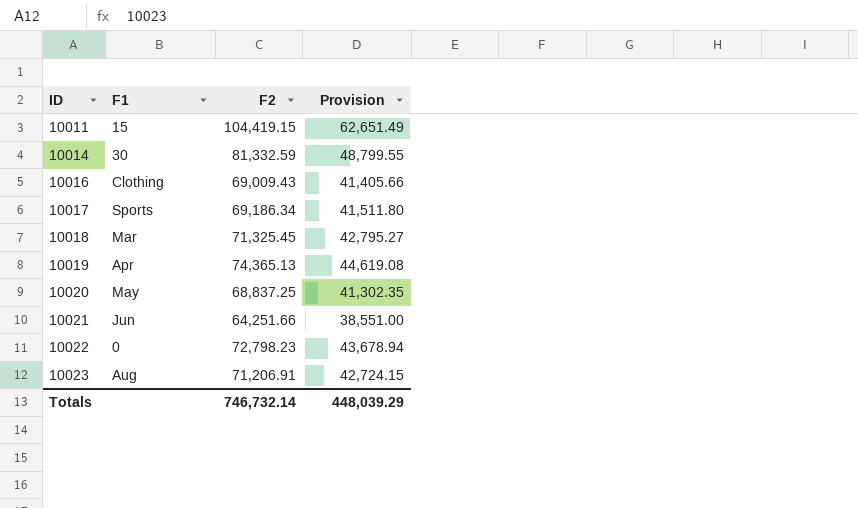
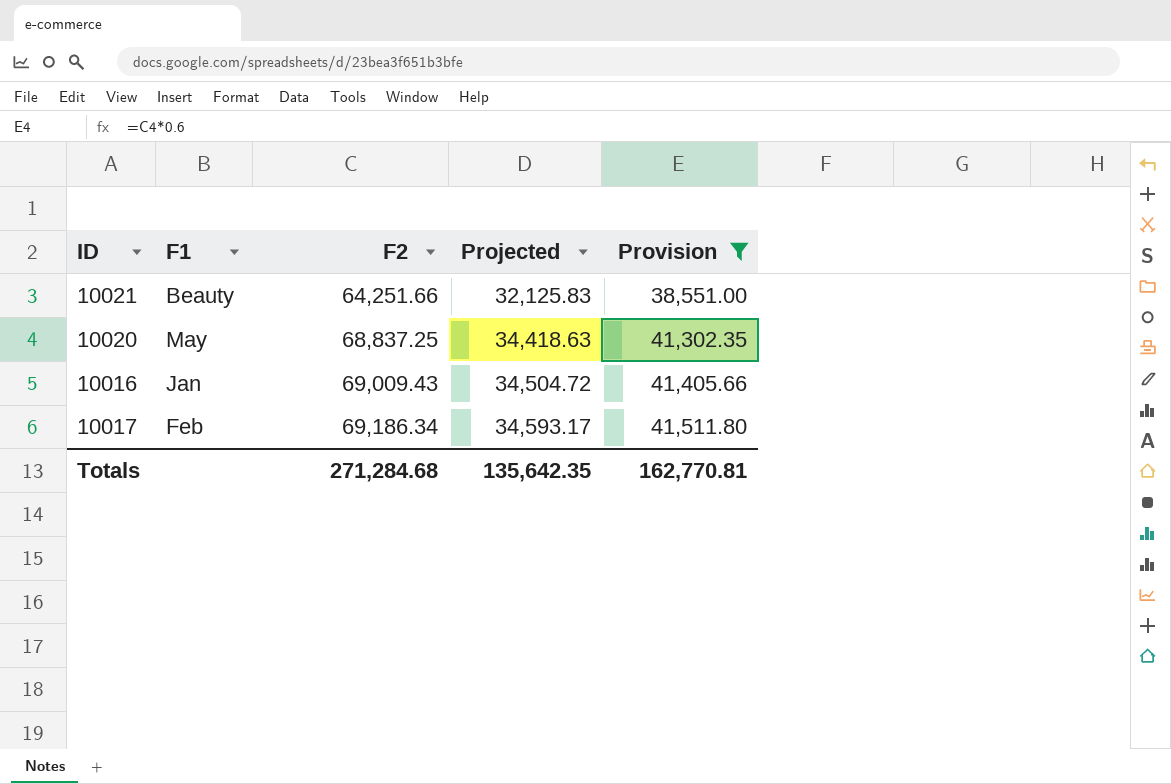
filter: none -> Provision <= 41,511.80
row order: ID ascending -> F2 ascending
column Projected | formula: none -> [F2] * 0.5
10021 | F1: Jun -> Beauty
10016 | F1: Clothing -> Jan
10017 | F1: Sports -> Feb
Totals | F2: 746,732.14 -> 271,284.68
Totals | Provision: 448,039.29 -> 162,770.81

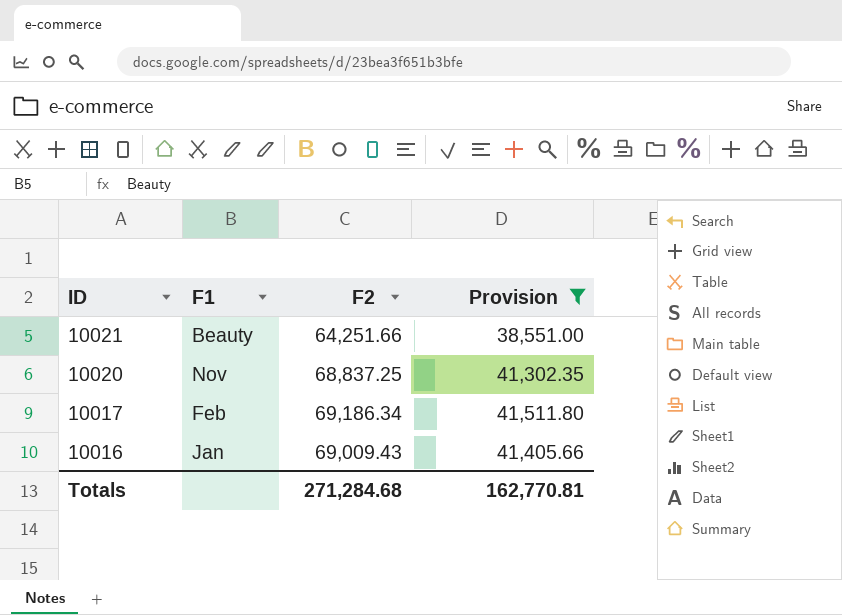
row order: F2 ascending -> ID descending
column Projected | formula: [F2] * 0.5 -> none
10020 | F1: May -> Nov

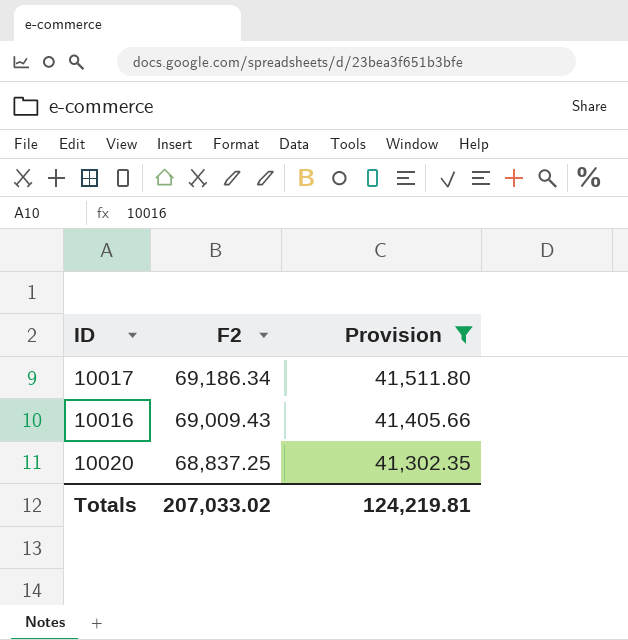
row order: ID descending -> F2 descending
column F1 | position: 2 -> none
row 10021: Beauty | 64,251.66 | 38,551.00 -> none
Totals | F2: 271,284.68 -> 207,033.02
Totals | Provision: 162,770.81 -> 124,219.81

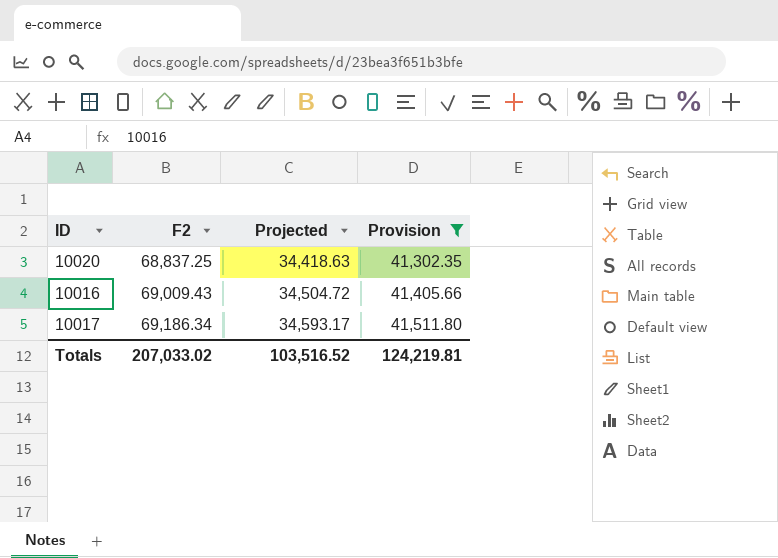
row order: F2 descending -> F2 ascending
column Projected | formula: none -> [F2] * 0.5

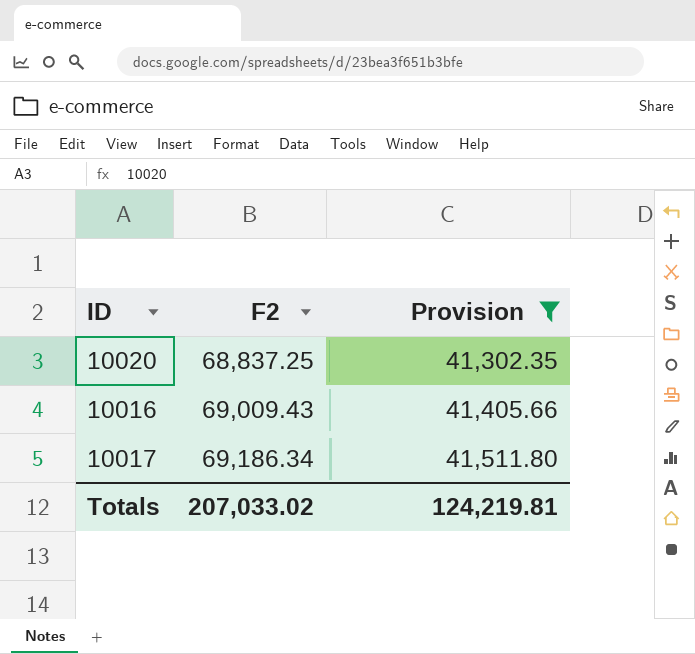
column Projected | formula: [F2] * 0.5 -> none

